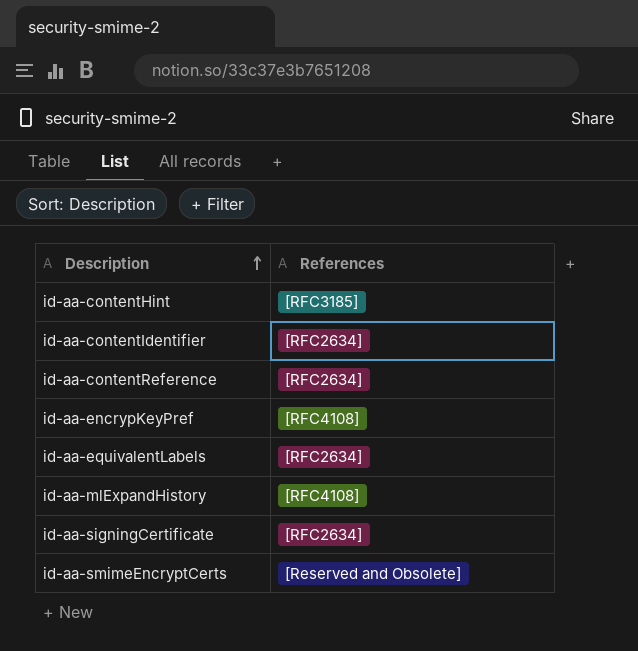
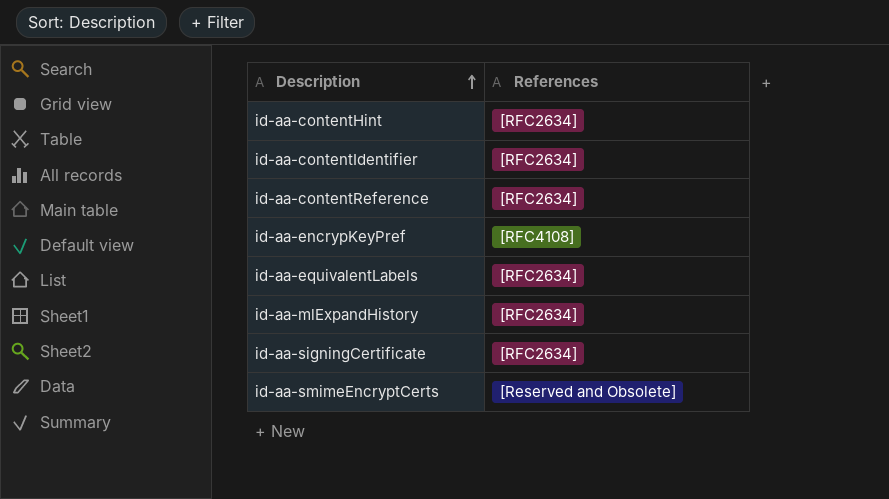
id-aa-contentHint | References: [RFC3185] -> [RFC2634]
id-aa-mlExpandHistory | References: [RFC4108] -> [RFC2634]

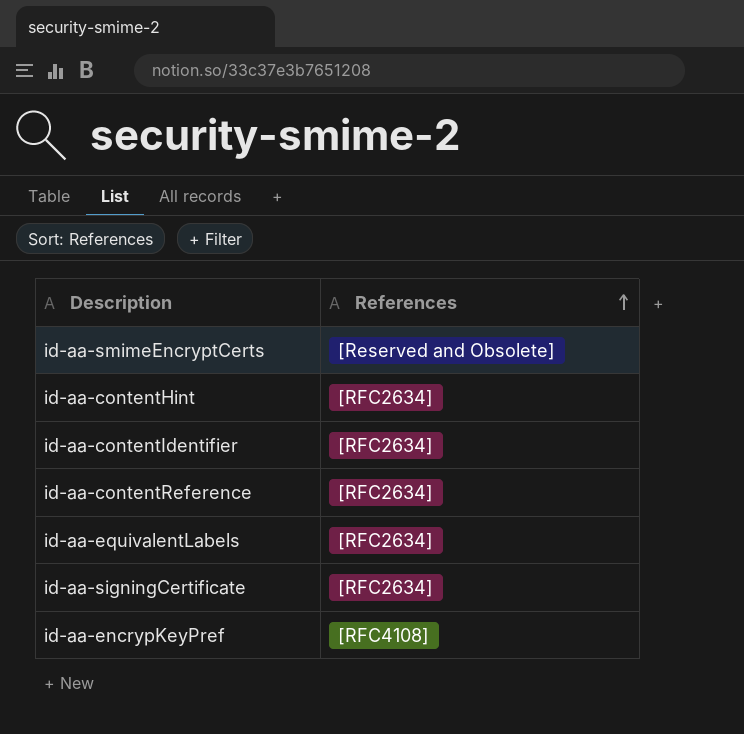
row order: Description ascending -> References ascending
row id-aa-mlExpandHistory: [RFC2634] -> none

